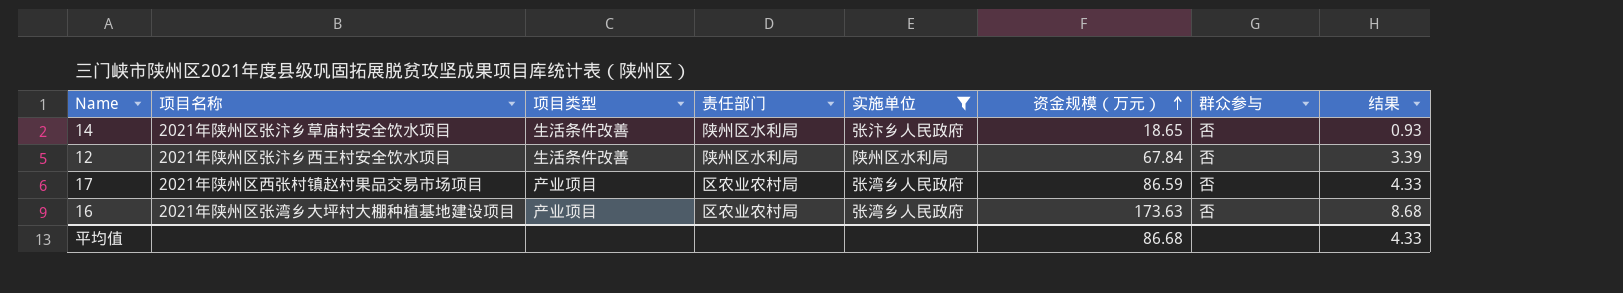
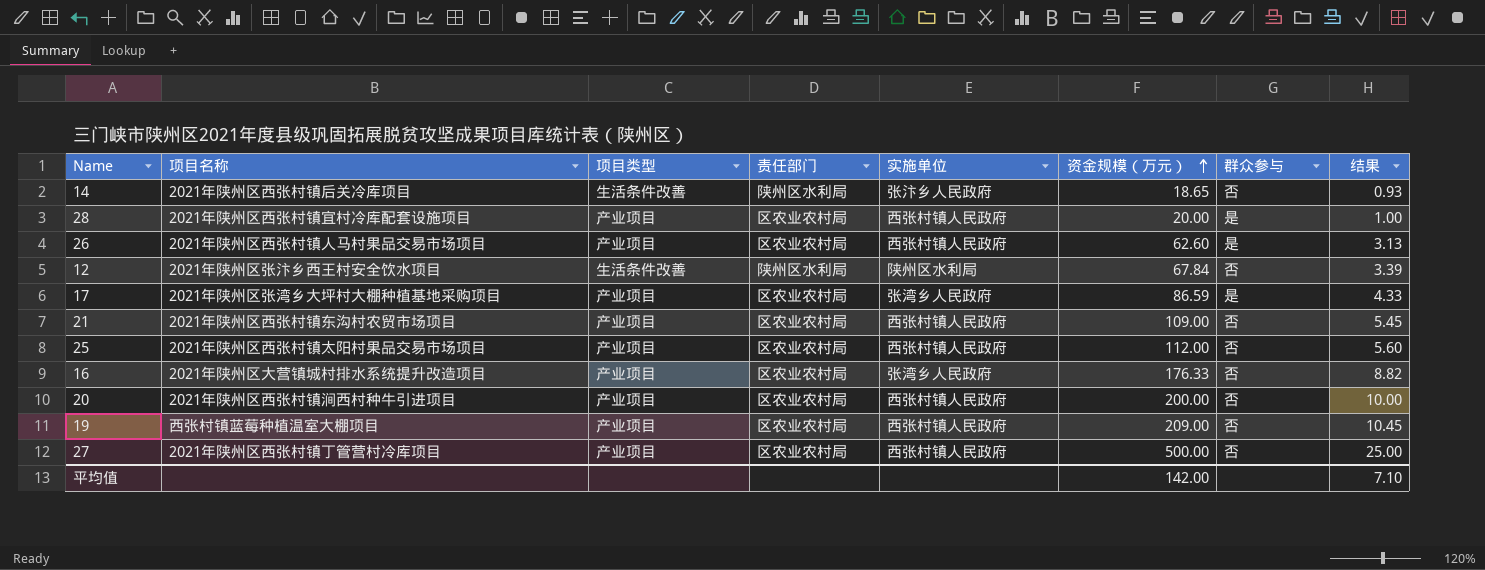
filter: 实施单位 != 西张村镇人民政府 -> none
14 | 项目名称: 2021年陕州区张汴乡草庙村安全饮水项目 -> 2021年陕州区西张村镇后关冷库项目
17 | 项目名称: 2021年陕州区西张村镇赵村果品交易市场项目 -> 2021年陕州区张湾乡大坪村大棚种植基地采购项目
17 | 群众参与: 否 -> 是
16 | 项目名称: 2021年陕州区张湾乡大坪村大棚种植基地建设项目 -> 2021年陕州区大营镇城村排水系统提升改造项目
16 | 资金规模（万元）: 173.63 -> 176.33
16 | 结果: 8.68 -> 8.82
平均值 | 资金规模（万元）: 86.68 -> 142.00
平均值 | 结果: 4.33 -> 7.10

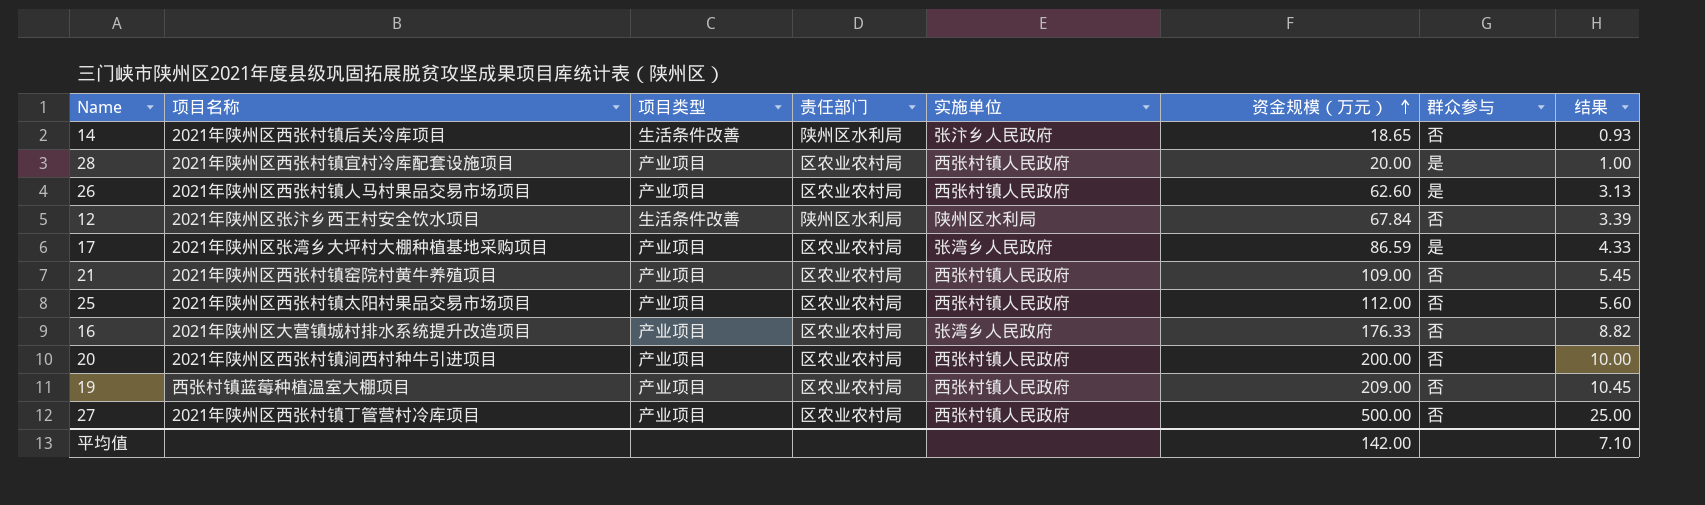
21 | 项目名称: 2021年陕州区西张村镇东沟村农贸市场项目 -> 2021年陕州区西张村镇窑院村黄牛养殖项目

